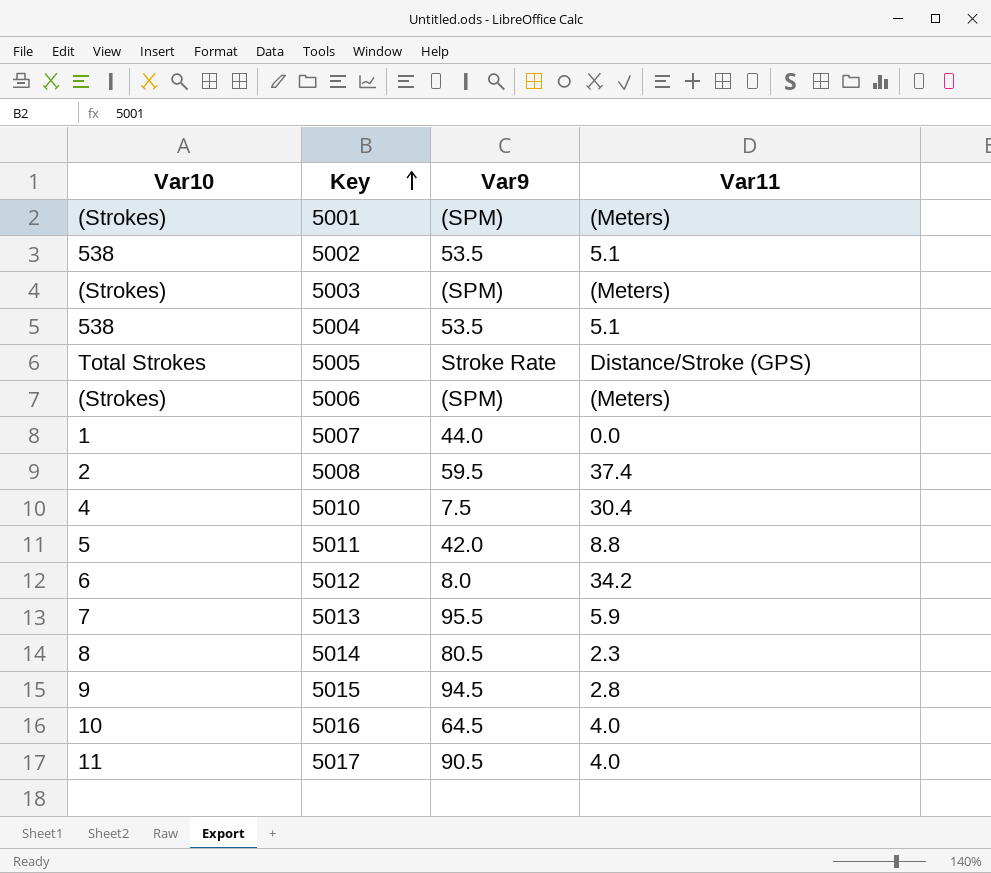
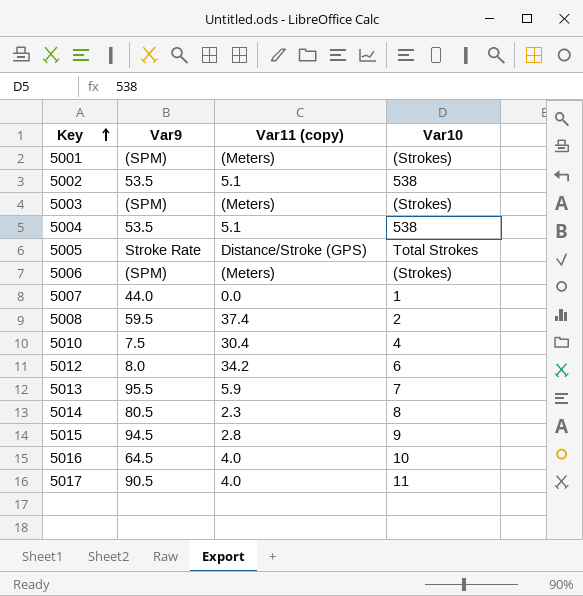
column name: Var11 -> Var11 (copy)
column Var10 | position: 1 -> 4
row 5011: 5 | 42.0 | 8.8 -> none

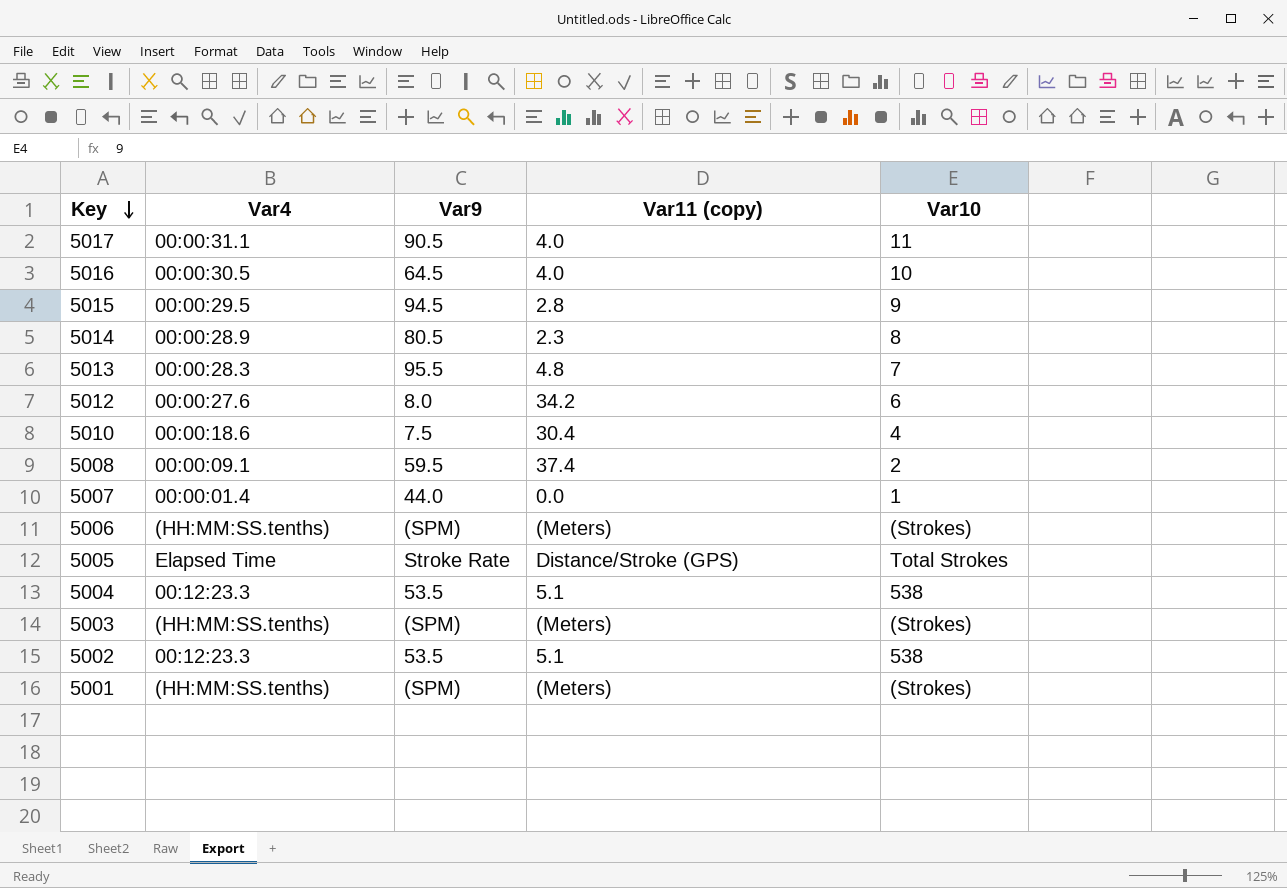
row order: Key ascending -> Key descending
column Var4 | position: none -> 2
5013 | Var11 (copy): 5.9 -> 4.8

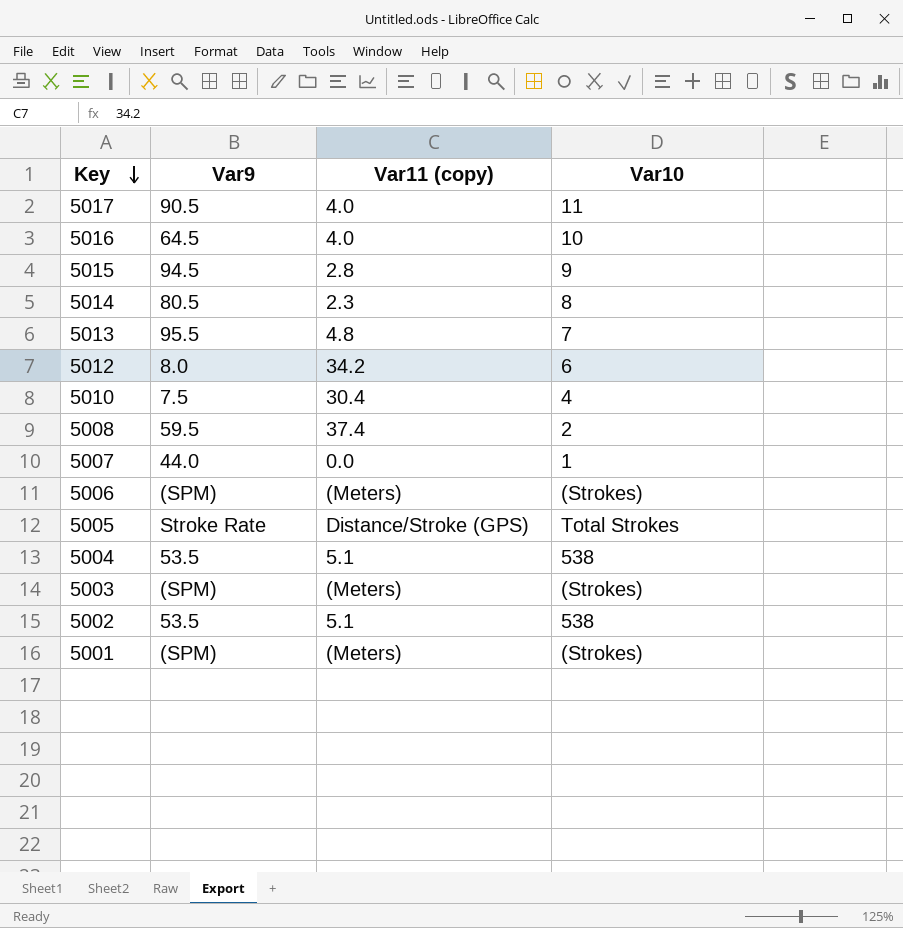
column Var4 | position: 2 -> none

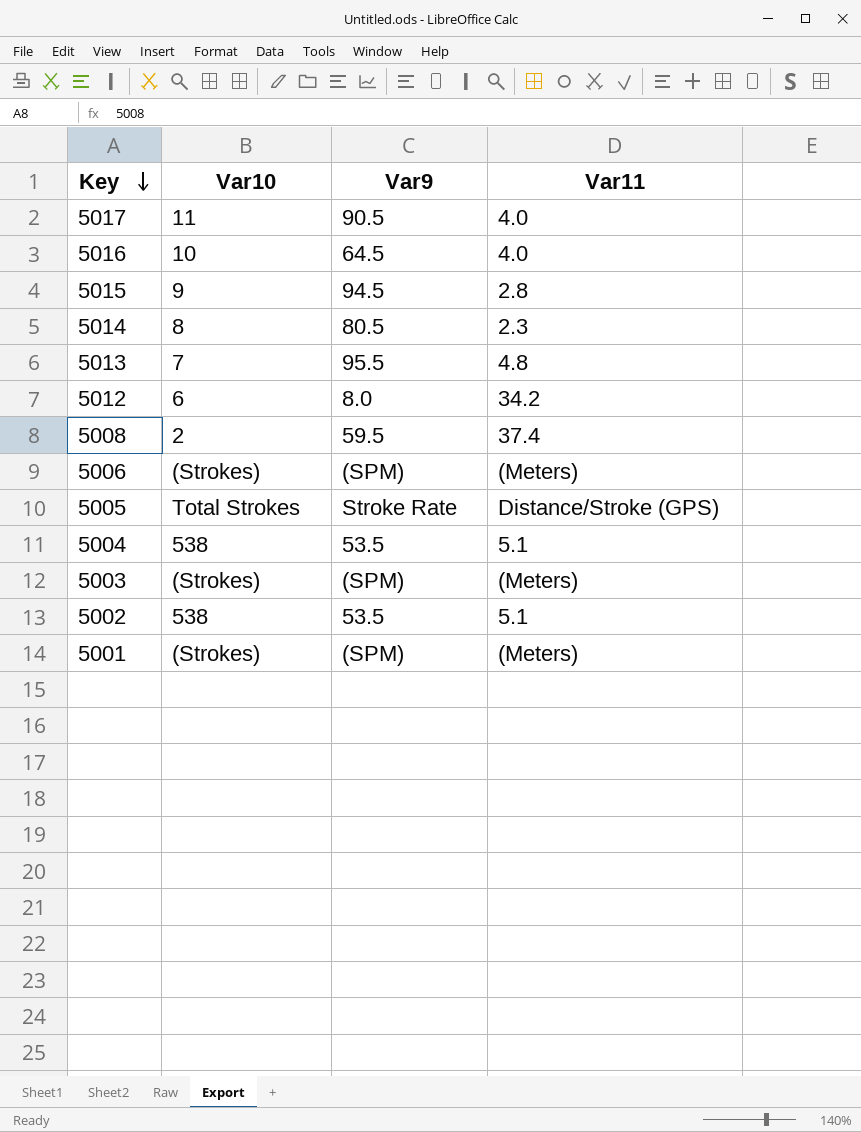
column Var10 | position: 4 -> 2
column name: Var11 (copy) -> Var11
row 5010: 7.5 | 30.4 | 4 -> none
row 5007: 44.0 | 0.0 | 1 -> none

